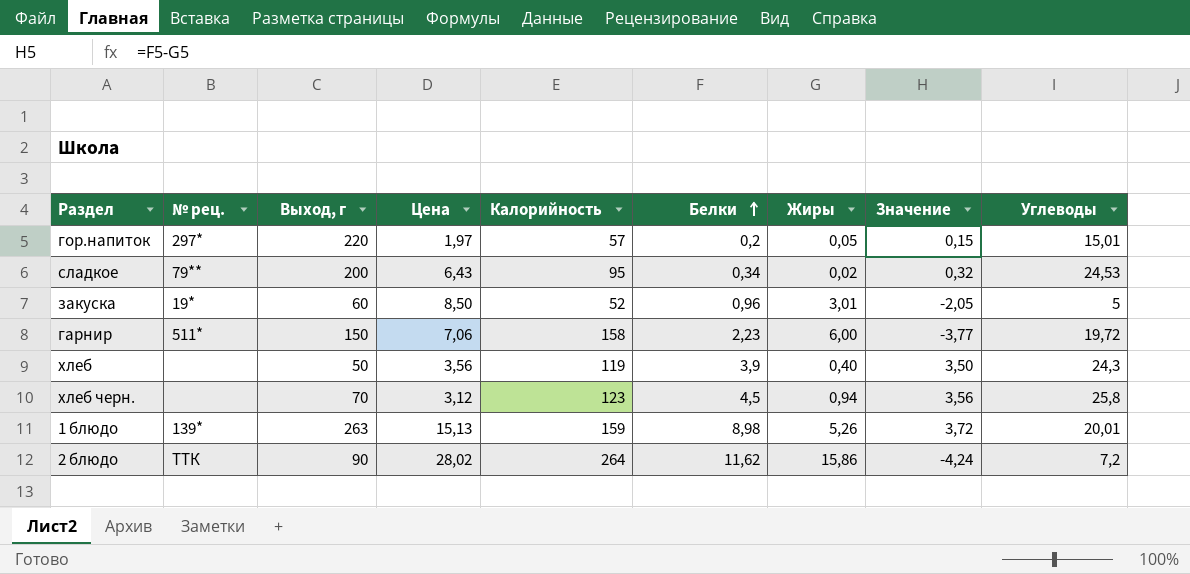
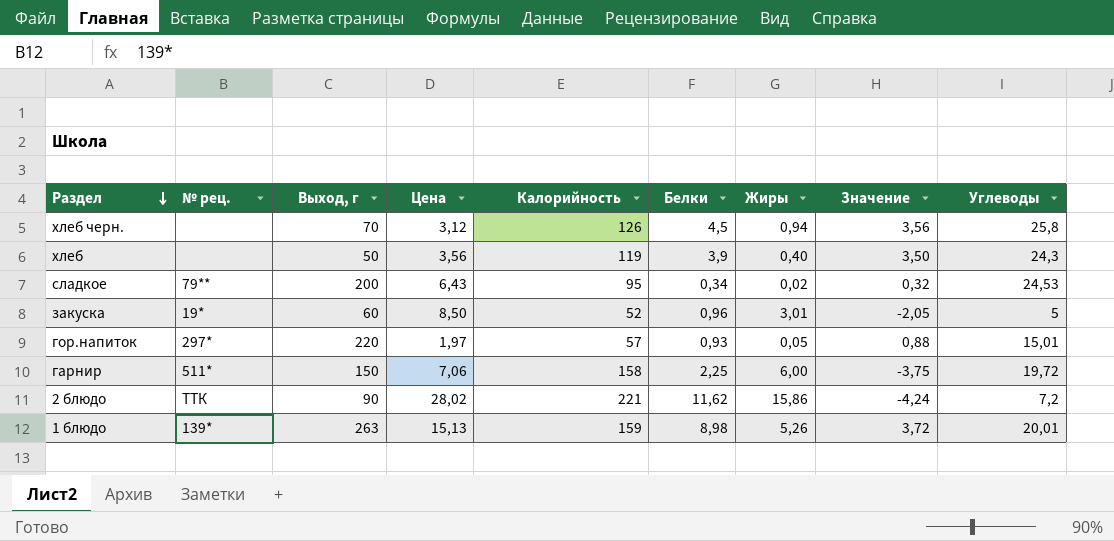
row order: Белки ascending -> Раздел descending
хлеб черн. | Калорийность: 123 -> 126
гор.напиток | Белки: 0,2 -> 0,93
гор.напиток | Значение: 0,15 -> 0,88
гарнир | Белки: 2,23 -> 2,25
гарнир | Значение: -3,77 -> -3,75
2 блюдо | Калорийность: 264 -> 221

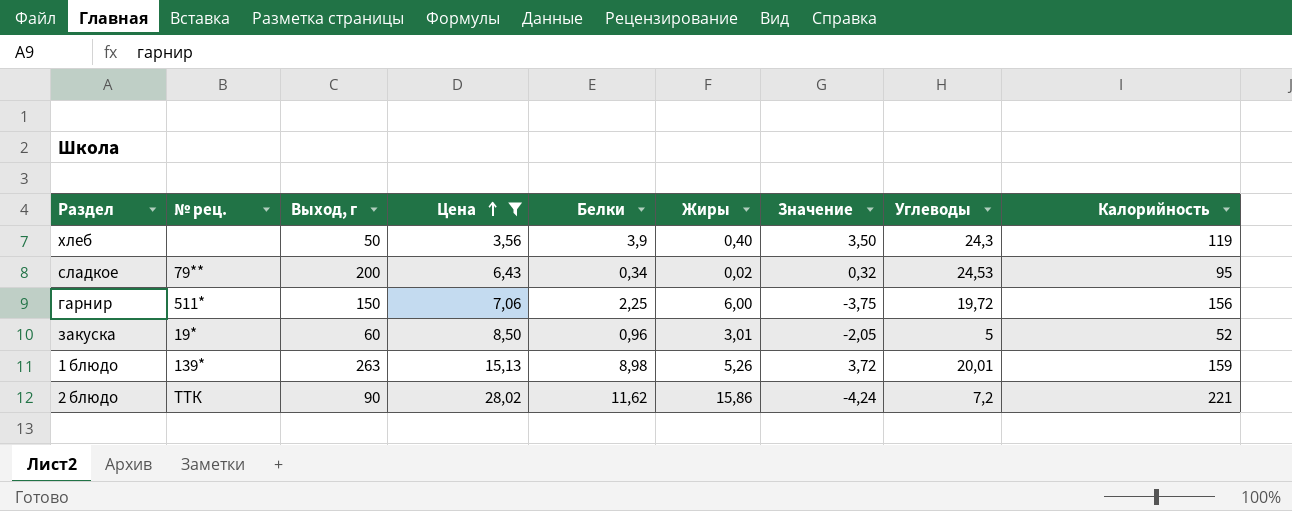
filter: none -> Цена >= 3,56
row order: Раздел descending -> Цена ascending
column Калорийность | position: 5 -> 9
гарнир | Калорийность: 158 -> 156

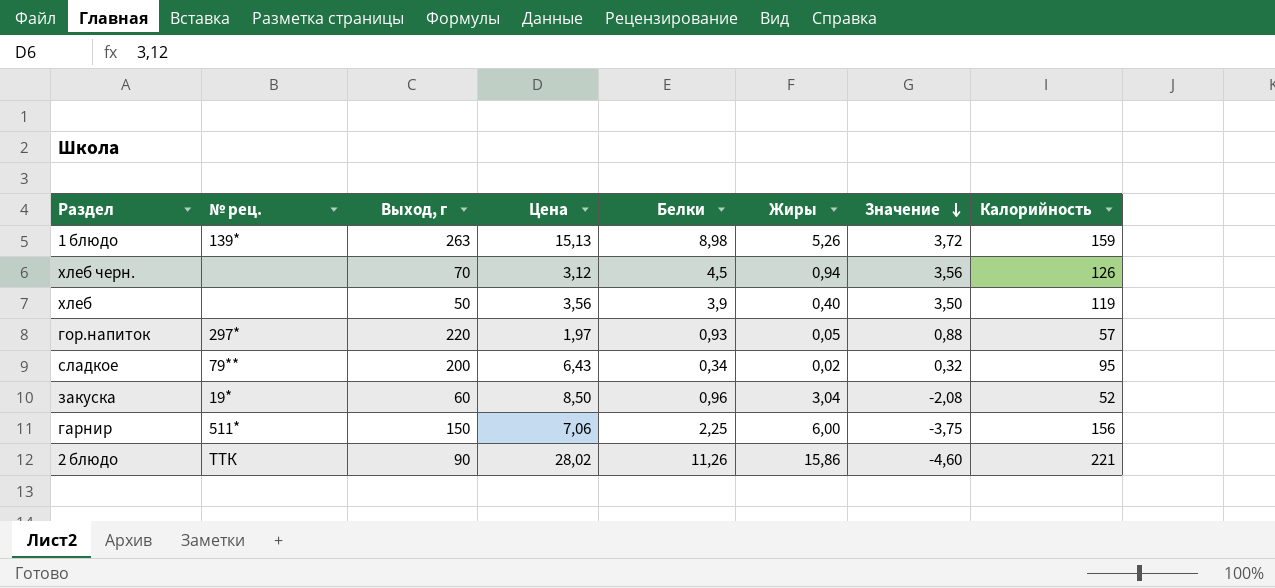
filter: Цена >= 3,56 -> none
row order: Цена ascending -> Значение descending
column Углеводы | position: 8 -> none
закуска | Жиры: 3,01 -> 3,04
закуска | Значение: -2,05 -> -2,08
2 блюдо | Белки: 11,62 -> 11,26
2 блюдо | Значение: -4,24 -> -4,60

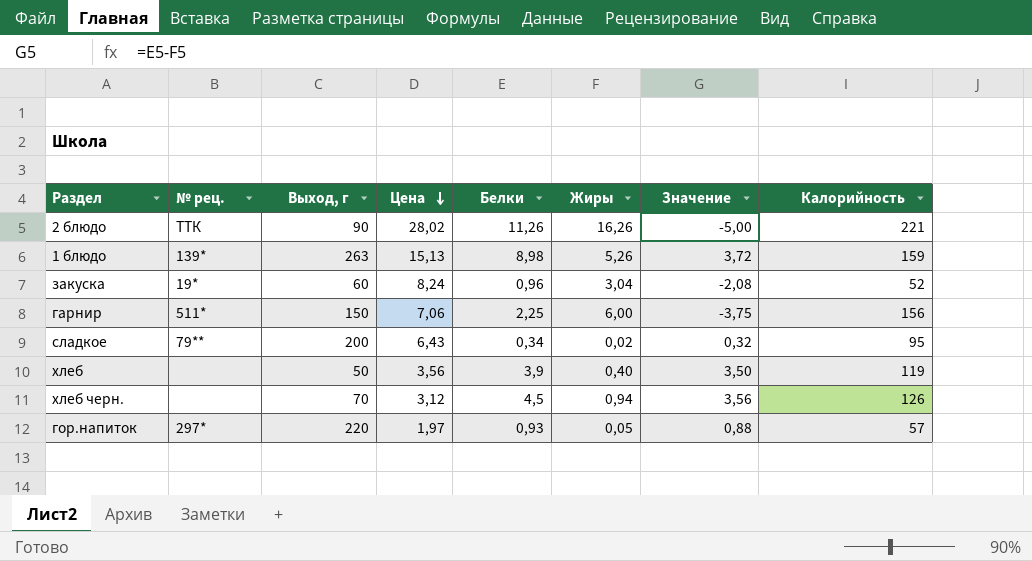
row order: Значение descending -> Цена descending
2 блюдо | Жиры: 15,86 -> 16,26
2 блюдо | Значение: -4,60 -> -5,00
закуска | Цена: 8,50 -> 8,24

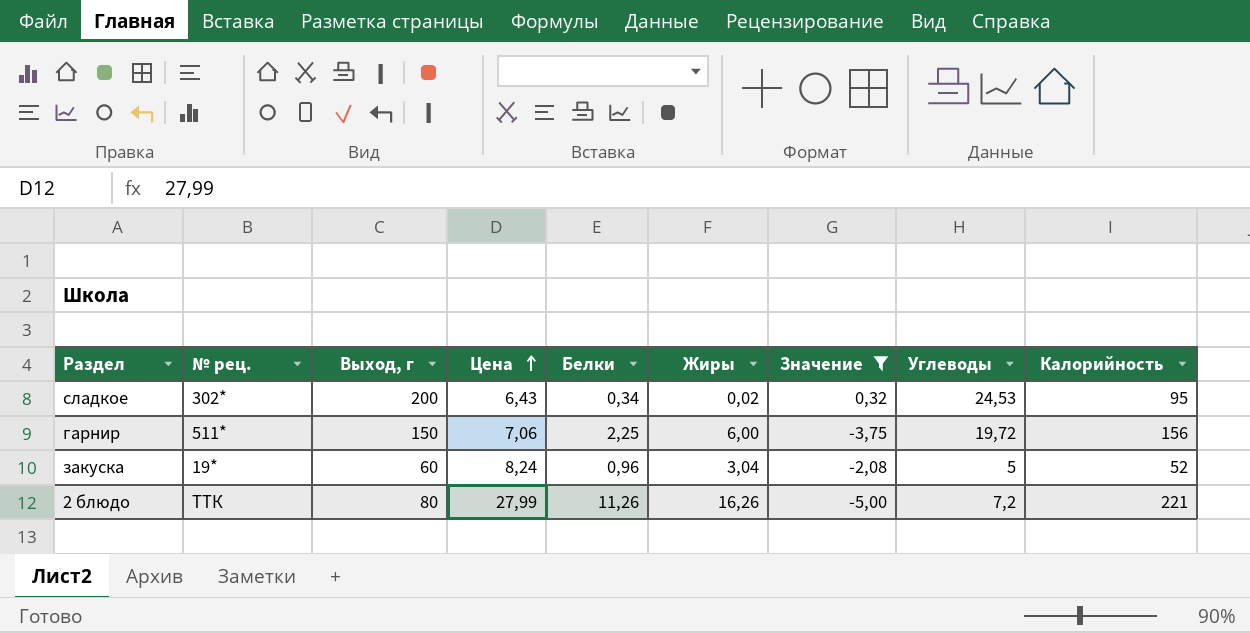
filter: none -> Значение <= 0,32
row order: Цена descending -> Цена ascending
column Углеводы | position: none -> 8
сладкое | № рец.: 79** -> 302*
2 блюдо | Выход, г: 90 -> 80
2 блюдо | Цена: 28,02 -> 27,99

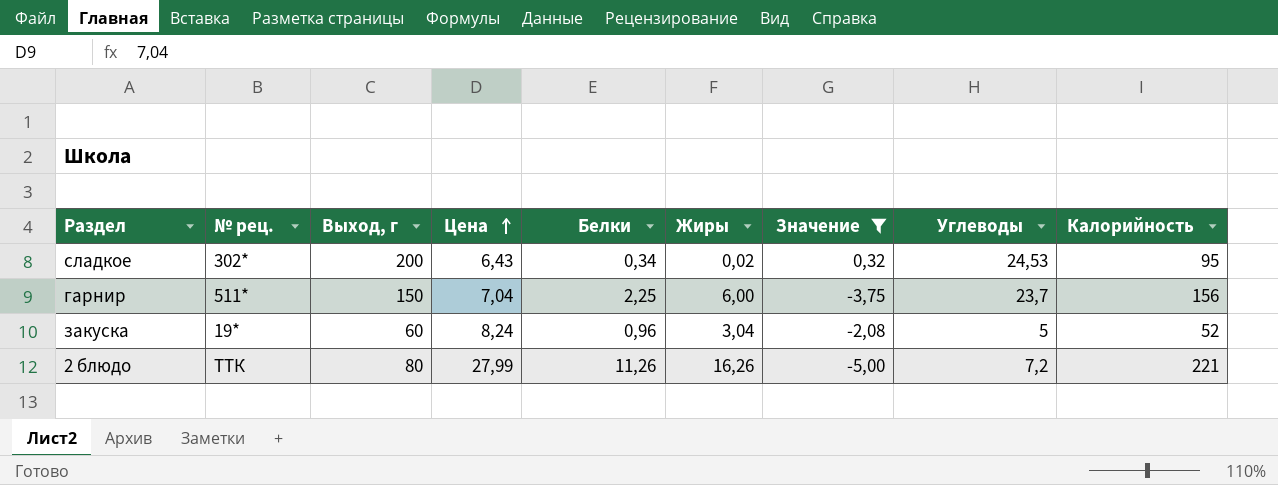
гарнир | Цена: 7,06 -> 7,04
гарнир | Углеводы: 19,72 -> 23,7

